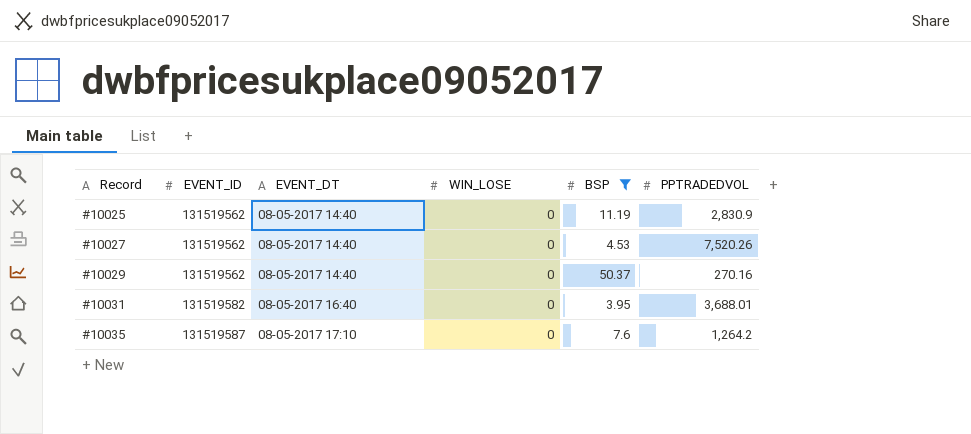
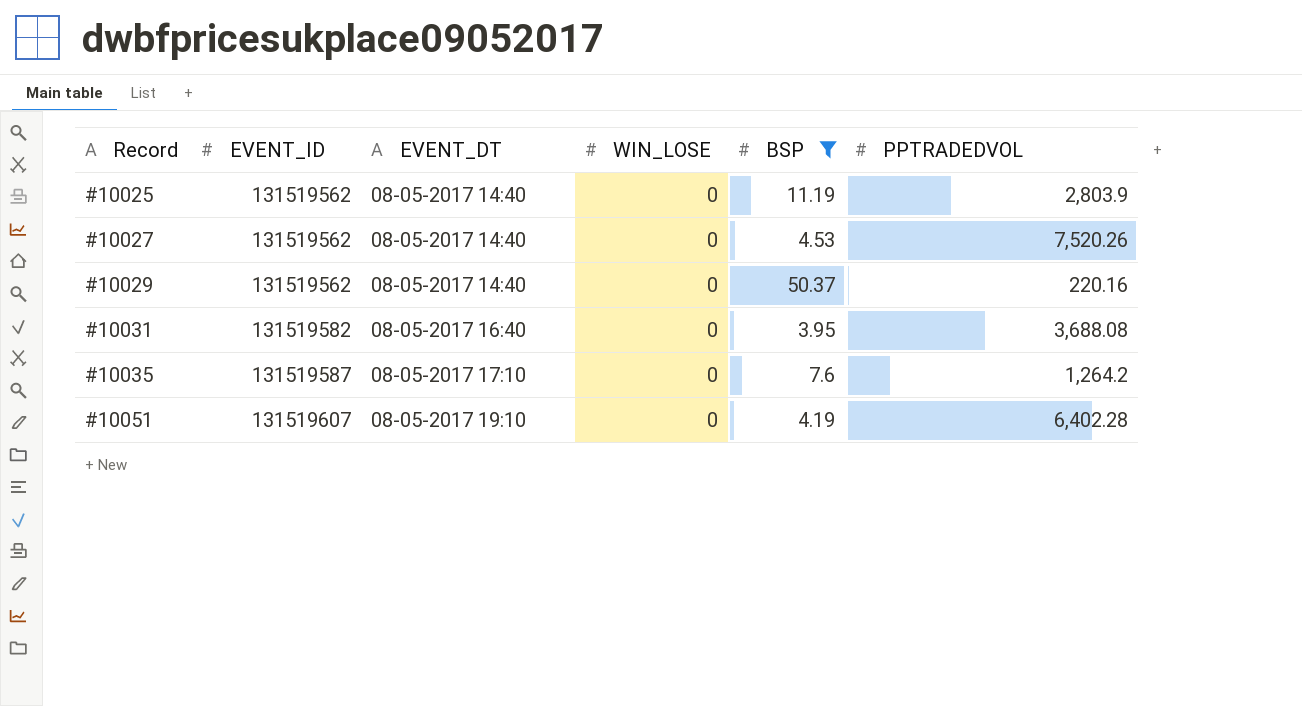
#10025 | PPTRADEDVOL: 2,830.9 -> 2,803.9
#10029 | PPTRADEDVOL: 270.16 -> 220.16
#10031 | PPTRADEDVOL: 3,688.01 -> 3,688.08
row #10051: none -> 131519607 | 08-05-2017 19:10 | 0 | 4.19 | 6,402.28

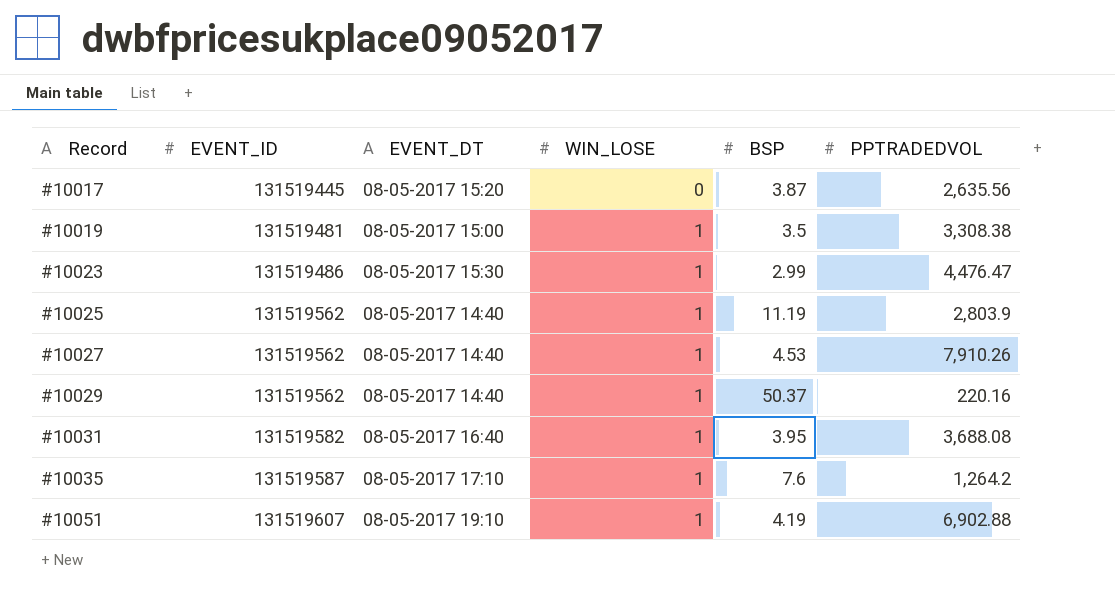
filter: BSP >= 3.95 -> none
#10025 | WIN_LOSE: 0 -> 1
#10027 | WIN_LOSE: 0 -> 1
#10027 | PPTRADEDVOL: 7,520.26 -> 7,910.26
#10029 | WIN_LOSE: 0 -> 1
#10031 | WIN_LOSE: 0 -> 1
#10035 | WIN_LOSE: 0 -> 1
#10051 | WIN_LOSE: 0 -> 1
#10051 | PPTRADEDVOL: 6,402.28 -> 6,902.88

